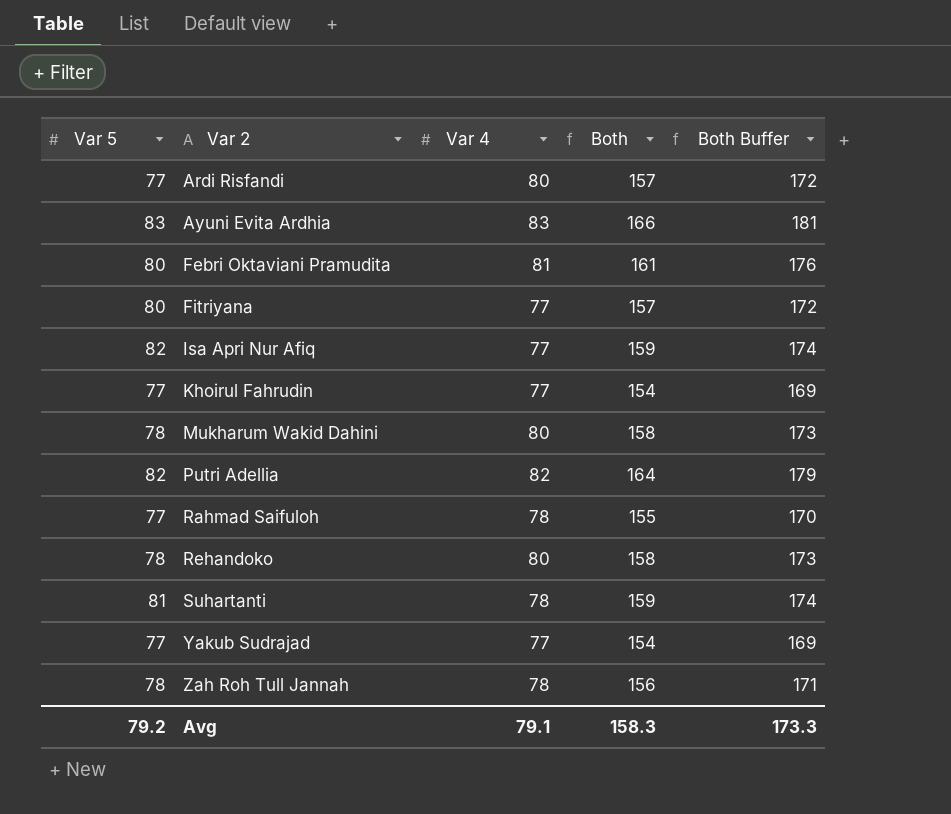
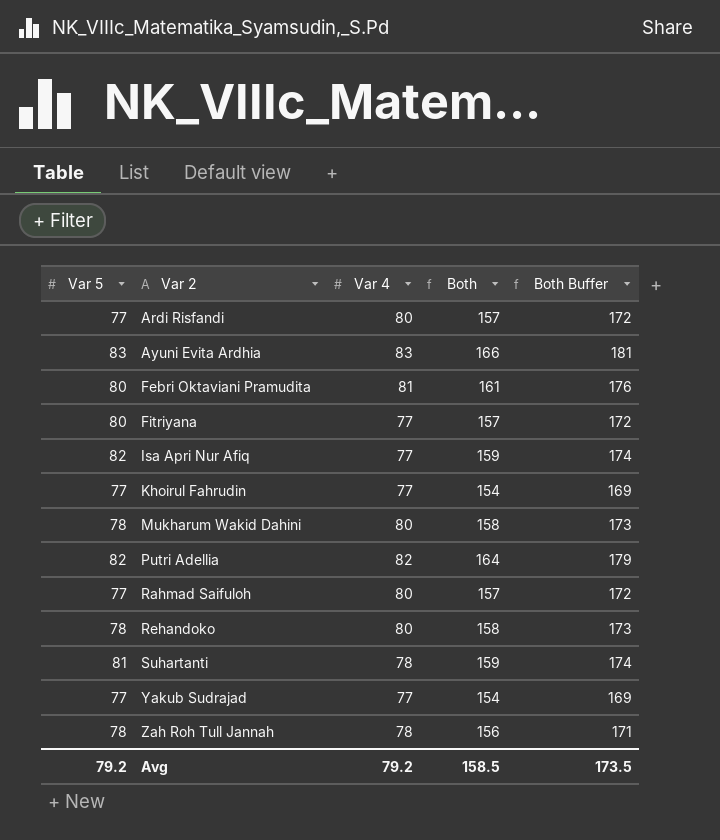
Rahmad Saifuloh | Var 4: 78 -> 80
Rahmad Saifuloh | Both: 155 -> 157
Rahmad Saifuloh | Both Buffer: 170 -> 172
Avg | Var 4: 79.1 -> 79.2
Avg | Both: 158.3 -> 158.5
Avg | Both Buffer: 173.3 -> 173.5

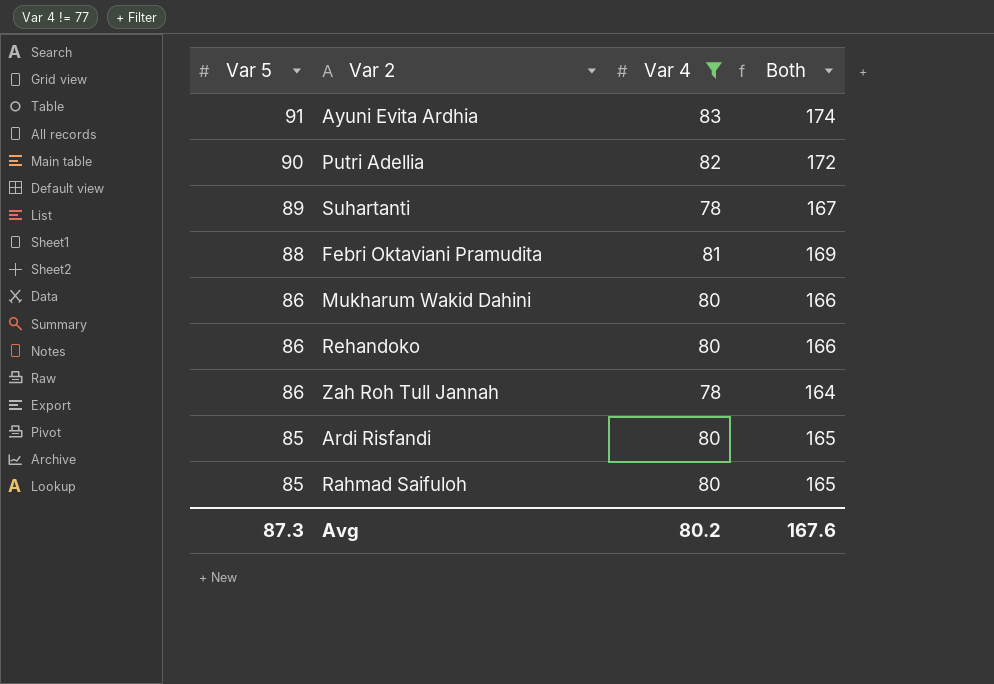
filter: none -> Var 4 != 77
row order: Var 2 ascending -> Var 5 descending
column Both Buffer | formula: [Both] + 15 -> none
Ayuni Evita Ardhia | Var 5: 83 -> 91
Ayuni Evita Ardhia | Both: 166 -> 174
Putri Adellia | Var 5: 82 -> 90
Putri Adellia | Both: 164 -> 172
Suhartanti | Var 5: 81 -> 89
Suhartanti | Both: 159 -> 167
Febri Oktaviani Pramudita | Var 5: 80 -> 88
Febri Oktaviani Pramudita | Both: 161 -> 169
Mukharum Wakid Dahini | Var 5: 78 -> 86
Mukharum Wakid Dahini | Both: 158 -> 166
Rehandoko | Var 5: 78 -> 86
Rehandoko | Both: 158 -> 166
Zah Roh Tull Jannah | Var 5: 78 -> 86
Zah Roh Tull Jannah | Both: 156 -> 164
Ardi Risfandi | Var 5: 77 -> 85
Ardi Risfandi | Both: 157 -> 165
Rahmad Saifuloh | Var 5: 77 -> 85
Rahmad Saifuloh | Both: 157 -> 165
Avg | Var 5: 79.2 -> 87.3
Avg | Var 4: 79.2 -> 80.2
Avg | Both: 158.5 -> 167.6

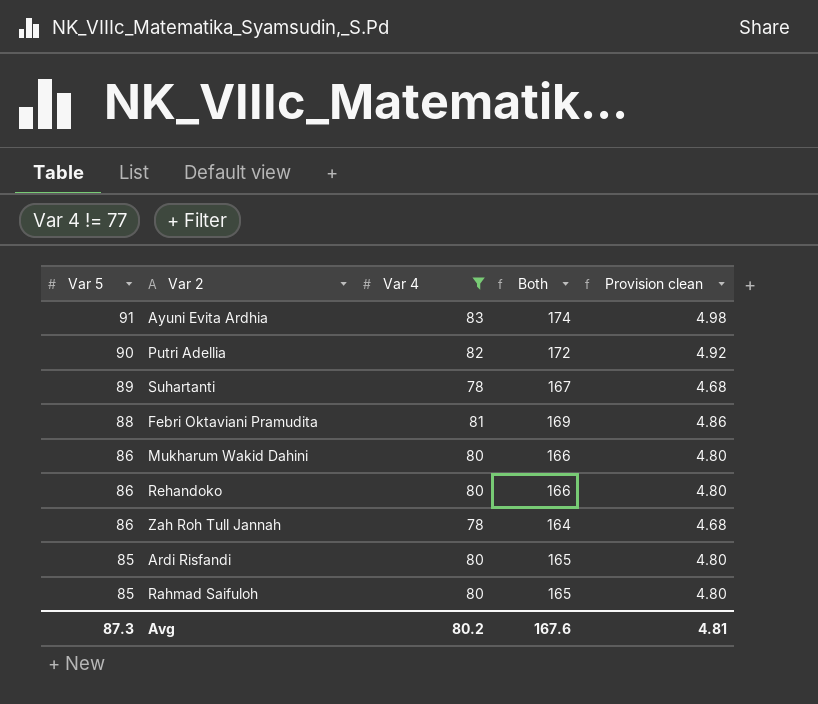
column Provision clean | formula: none -> [Var 4] * 0.06

